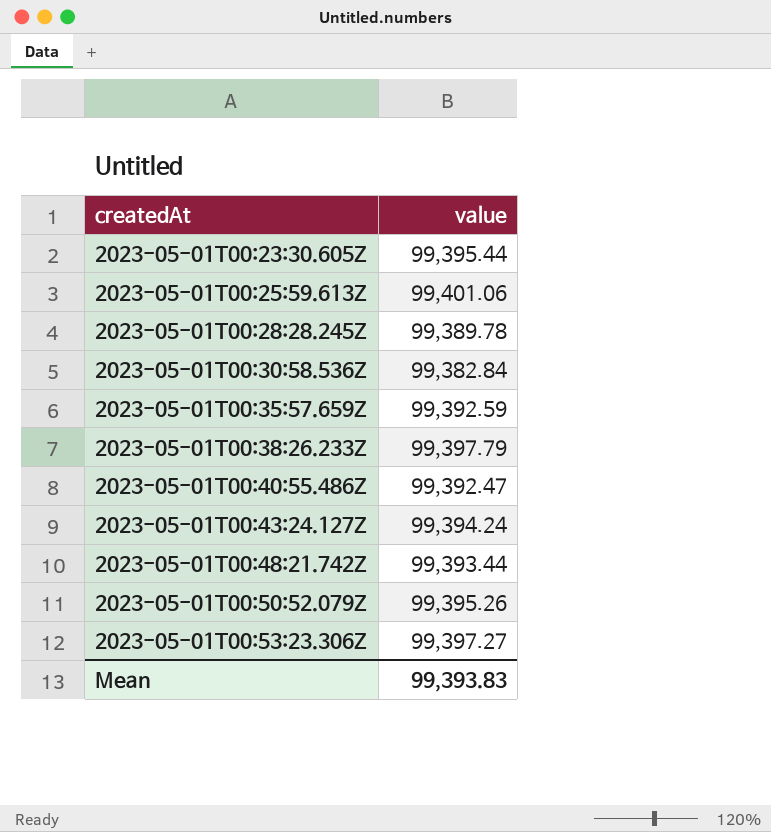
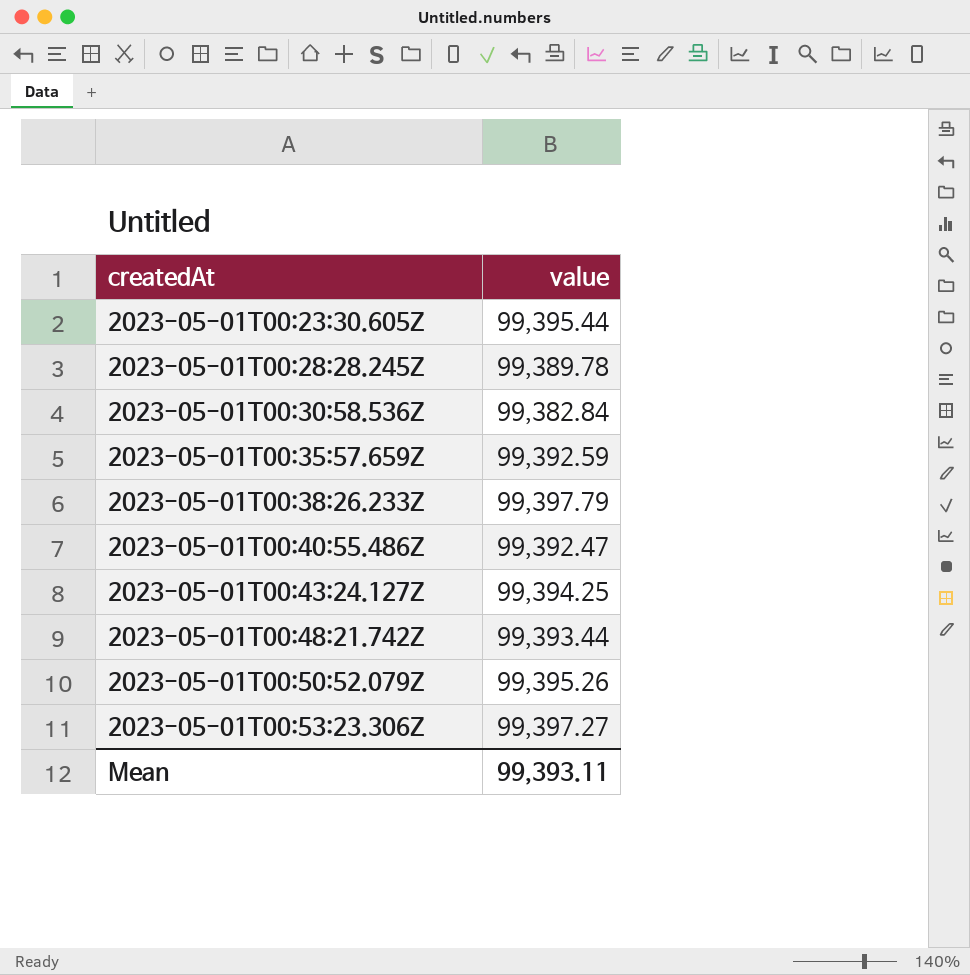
row 2023-05-01T00:25:59.613Z: 99,401.06 -> none
2023-05-01T00:43:24.127Z | value: 99,394.24 -> 99,394.25
Mean | value: 99,393.83 -> 99,393.11

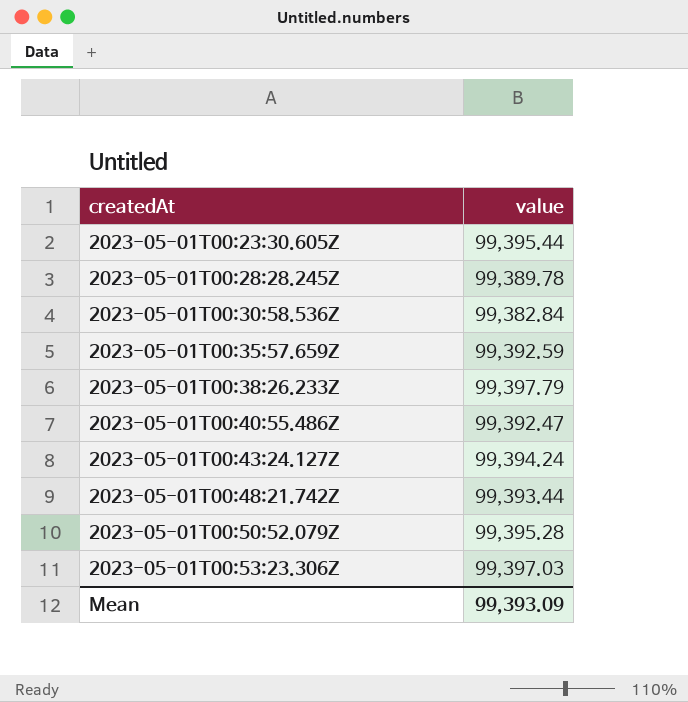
2023-05-01T00:43:24.127Z | value: 99,394.25 -> 99,394.24
2023-05-01T00:50:52.079Z | value: 99,395.26 -> 99,395.28
2023-05-01T00:53:23.306Z | value: 99,397.27 -> 99,397.03
Mean | value: 99,393.11 -> 99,393.09

